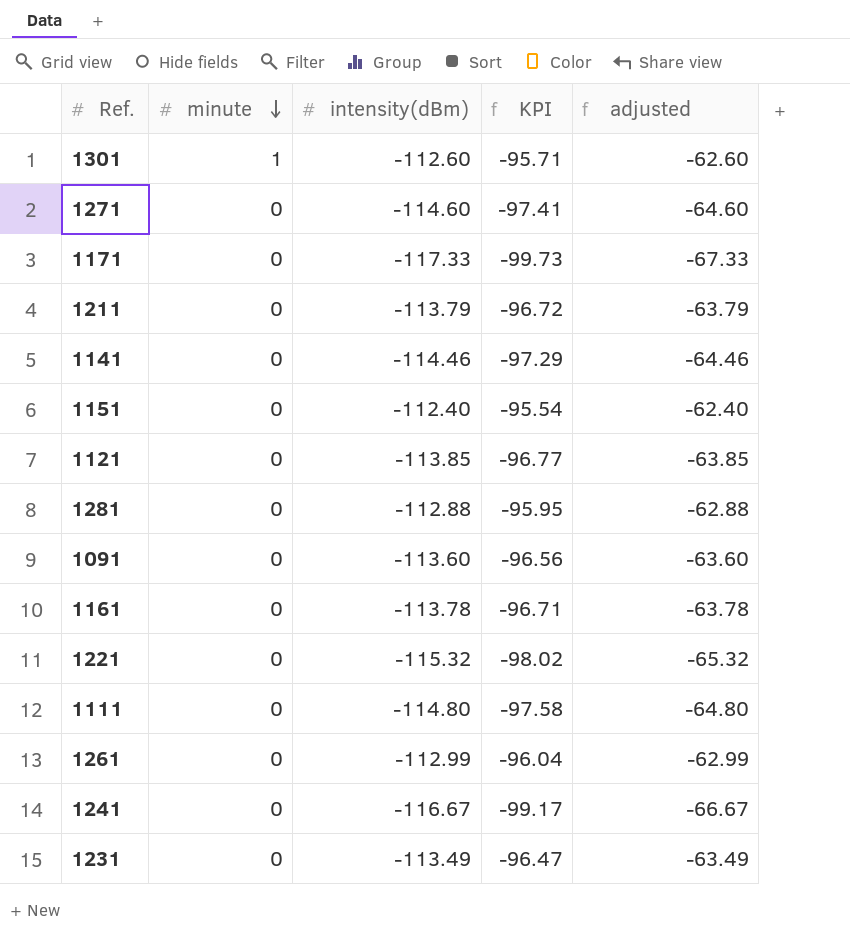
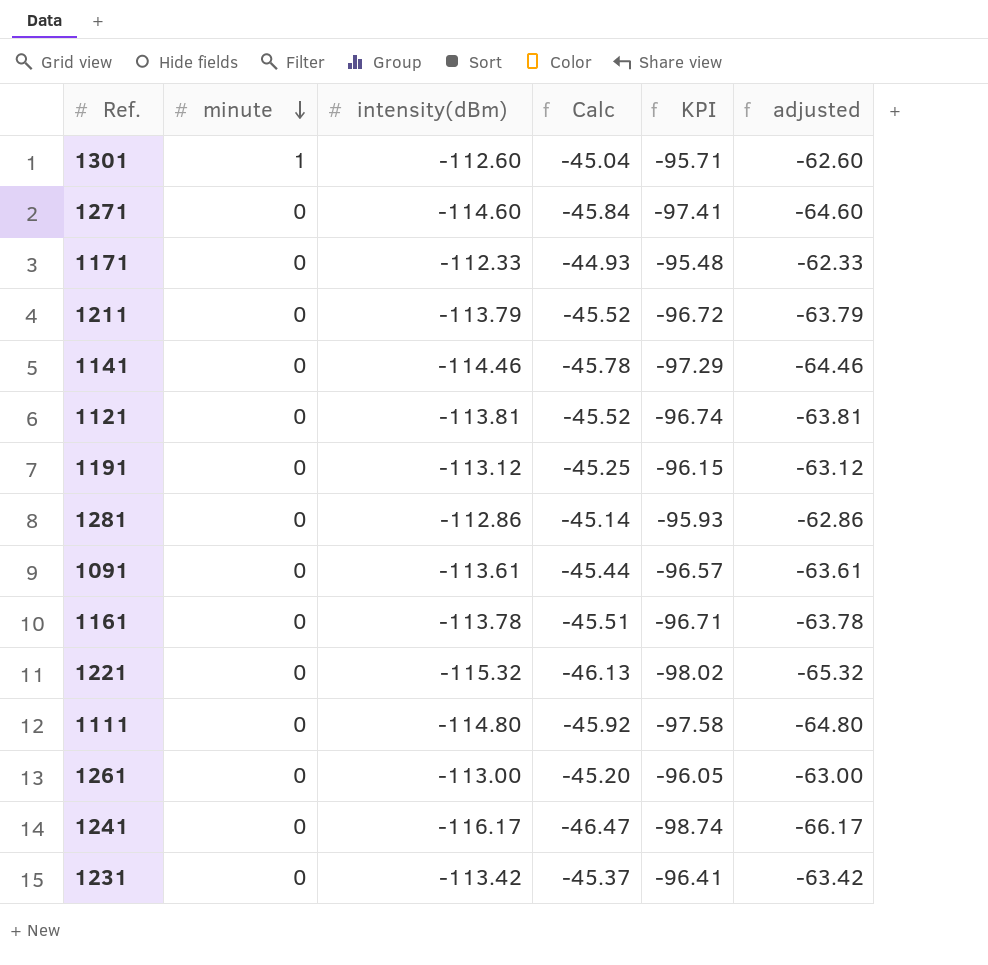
column Calc | formula: none -> [intensity(dBm)] * 0.4
row 1151: 0 | -112.40 | -95.54 | -62.40 -> none
1171 | intensity(dBm): -117.33 -> -112.33
1171 | KPI: -99.73 -> -95.48
1171 | adjusted: -67.33 -> -62.33
1121 | intensity(dBm): -113.85 -> -113.81
1121 | KPI: -96.77 -> -96.74
1121 | adjusted: -63.85 -> -63.81
row 1191: none -> 0 | -113.12 | -45.25 | -96.15 | -63.12
1281 | intensity(dBm): -112.88 -> -112.86
1281 | KPI: -95.95 -> -95.93
1281 | adjusted: -62.88 -> -62.86
1091 | intensity(dBm): -113.60 -> -113.61
1091 | KPI: -96.56 -> -96.57
1091 | adjusted: -63.60 -> -63.61
1261 | intensity(dBm): -112.99 -> -113.00
1261 | KPI: -96.04 -> -96.05
1261 | adjusted: -62.99 -> -63.00
1241 | intensity(dBm): -116.67 -> -116.17
1241 | KPI: -99.17 -> -98.74
1241 | adjusted: -66.67 -> -66.17
1231 | intensity(dBm): -113.49 -> -113.42
1231 | KPI: -96.47 -> -96.41
1231 | adjusted: -63.49 -> -63.42

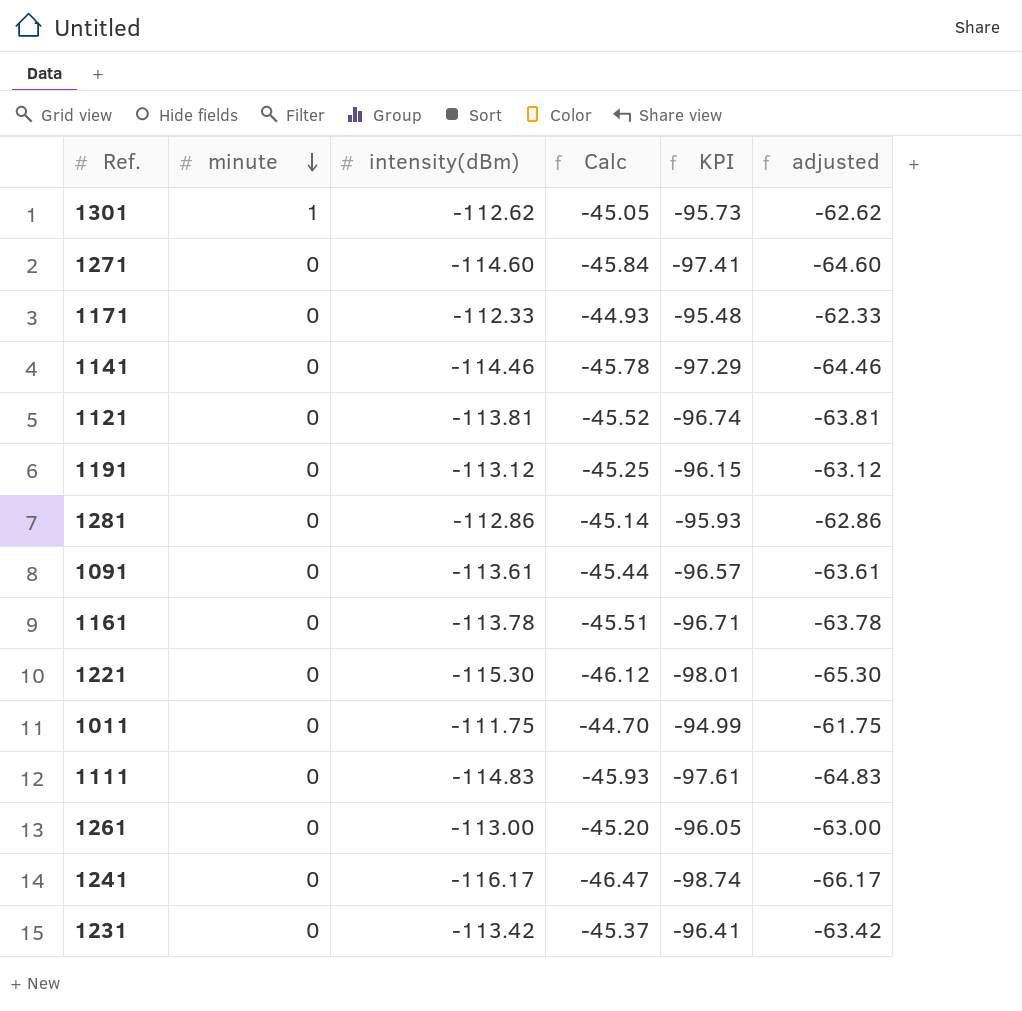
row 1211: 0 | -113.79 | -45.52 | -96.72 | -63.79 -> none
1301 | intensity(dBm): -112.60 -> -112.62
1301 | Calc: -45.04 -> -45.05
1301 | KPI: -95.71 -> -95.73
1301 | adjusted: -62.60 -> -62.62
1221 | intensity(dBm): -115.32 -> -115.30
1221 | Calc: -46.13 -> -46.12
1221 | KPI: -98.02 -> -98.01
1221 | adjusted: -65.32 -> -65.30
row 1011: none -> 0 | -111.75 | -44.70 | -94.99 | -61.75
1111 | intensity(dBm): -114.80 -> -114.83
1111 | Calc: -45.92 -> -45.93
1111 | KPI: -97.58 -> -97.61
1111 | adjusted: -64.80 -> -64.83

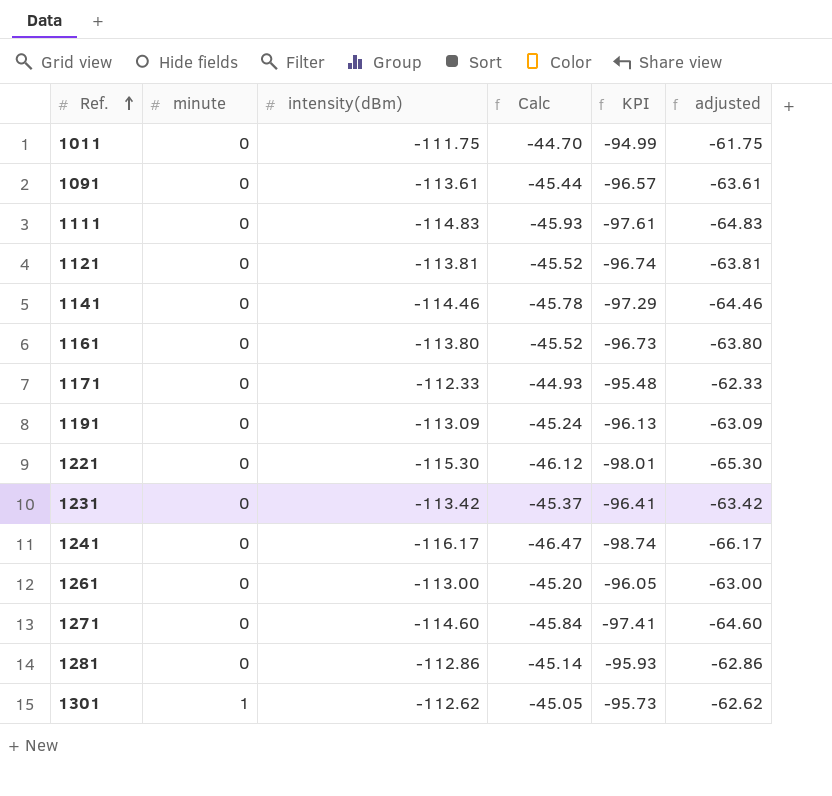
row order: minute descending -> Ref. ascending
1161 | intensity(dBm): -113.78 -> -113.80
1161 | Calc: -45.51 -> -45.52
1161 | KPI: -96.71 -> -96.73
1161 | adjusted: -63.78 -> -63.80
1191 | intensity(dBm): -113.12 -> -113.09
1191 | Calc: -45.25 -> -45.24
1191 | KPI: -96.15 -> -96.13
1191 | adjusted: -63.12 -> -63.09

